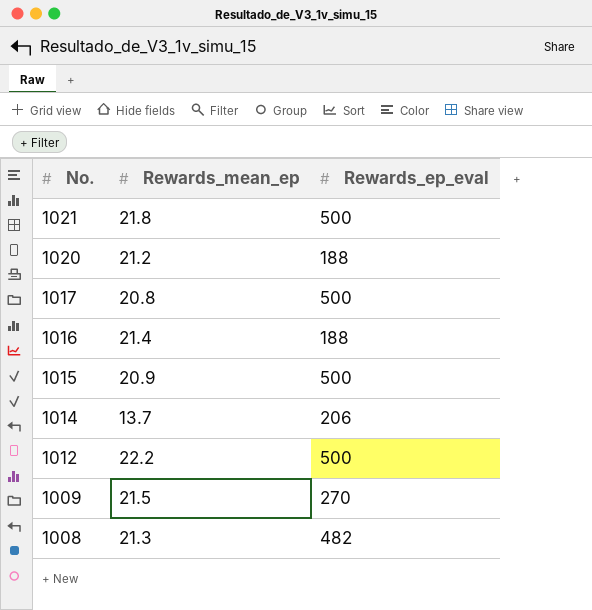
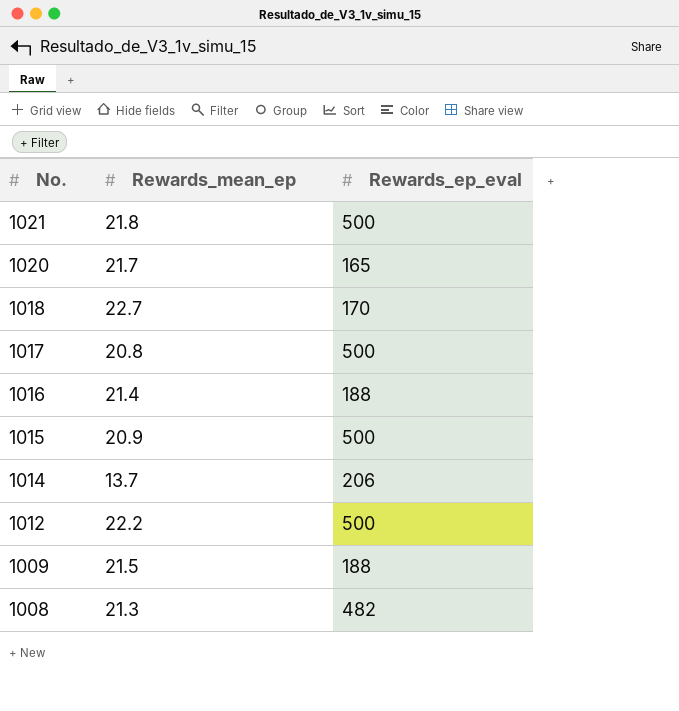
1020 | Rewards_mean_ep: 21.2 -> 21.7
1020 | Rewards_ep_eval: 188 -> 165
row 1018: none -> 22.7 | 170
1009 | Rewards_ep_eval: 270 -> 188

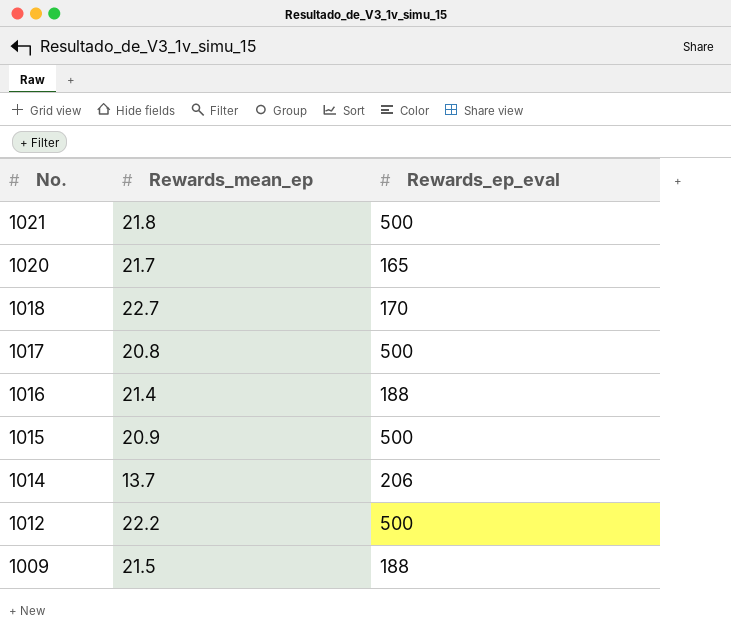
row 1008: 21.3 | 482 -> none

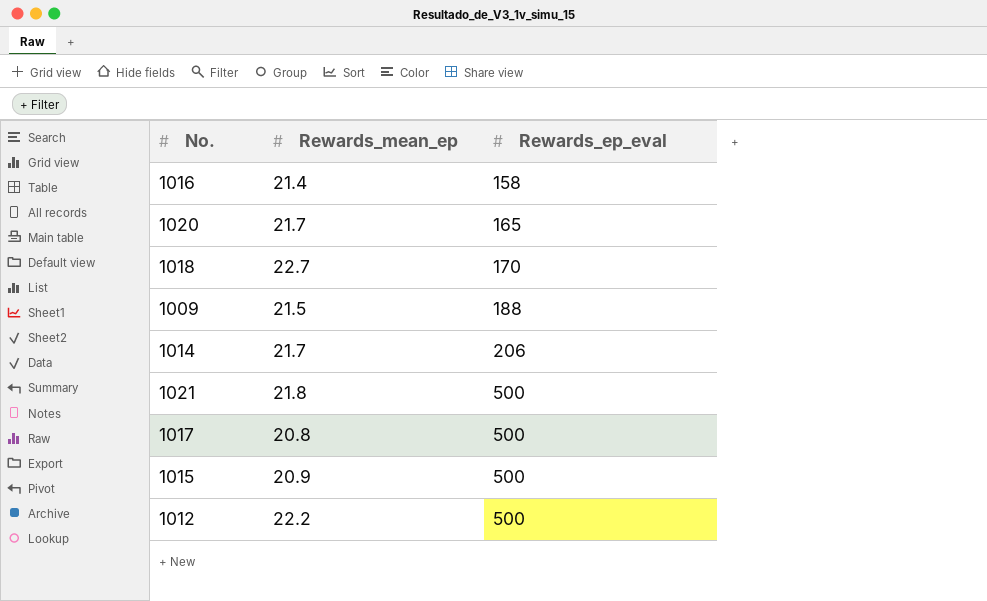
row order: No. descending -> Rewards_ep_eval ascending
1016 | Rewards_ep_eval: 188 -> 158
1014 | Rewards_mean_ep: 13.7 -> 21.7

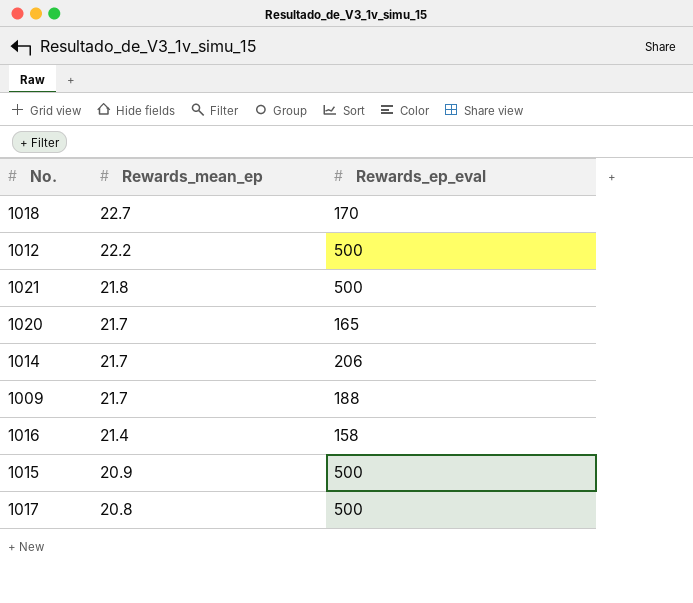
row order: Rewards_ep_eval ascending -> Rewards_mean_ep descending
1009 | Rewards_mean_ep: 21.5 -> 21.7

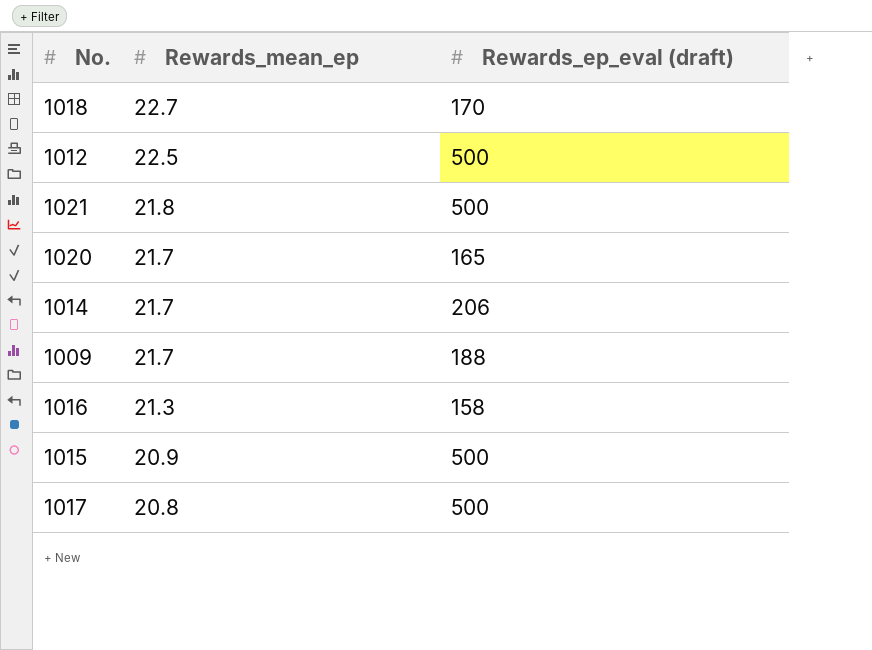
column name: Rewards_ep_eval -> Rewards_ep_eval (draft)
1012 | Rewards_mean_ep: 22.2 -> 22.5
1016 | Rewards_mean_ep: 21.4 -> 21.3

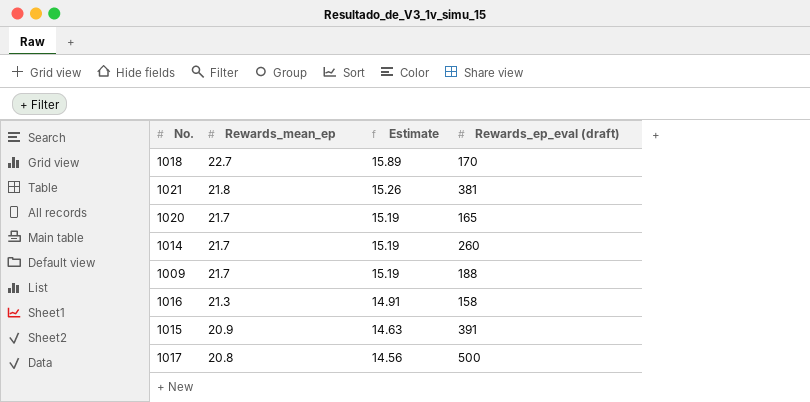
column Estimate | formula: none -> [Rewards_mean_ep] * 0.7
row 1012: 22.5 | 500 -> none
1021 | Rewards_ep_eval (draft): 500 -> 381
1014 | Rewards_ep_eval (draft): 206 -> 260
1015 | Rewards_ep_eval (draft): 500 -> 391

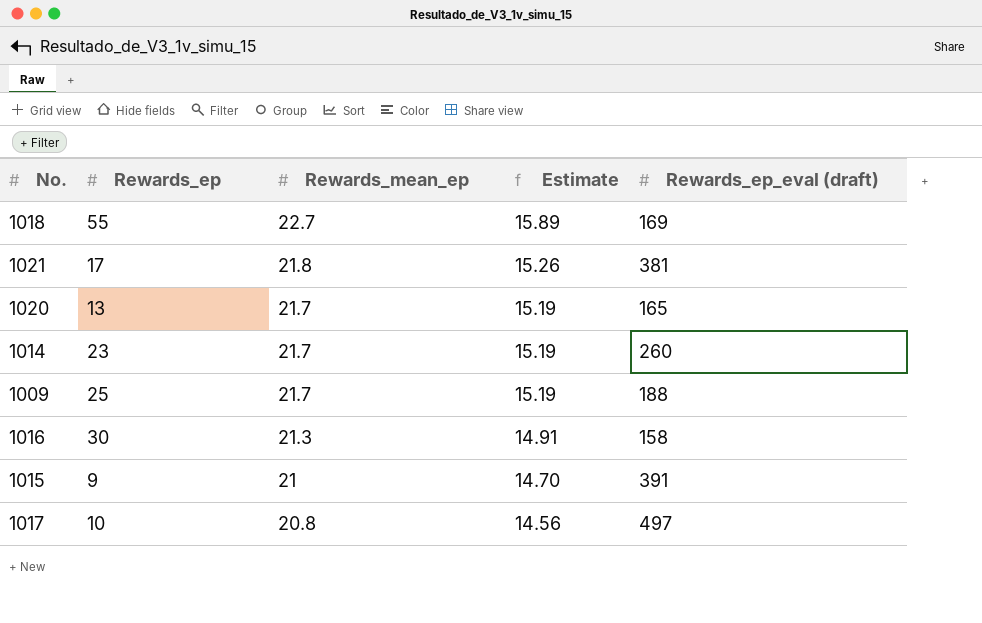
column Rewards_ep | position: none -> 2
1018 | Rewards_ep_eval (draft): 170 -> 169
1015 | Rewards_mean_ep: 20.9 -> 21
1015 | Estimate: 14.63 -> 14.70
1017 | Rewards_ep_eval (draft): 500 -> 497

